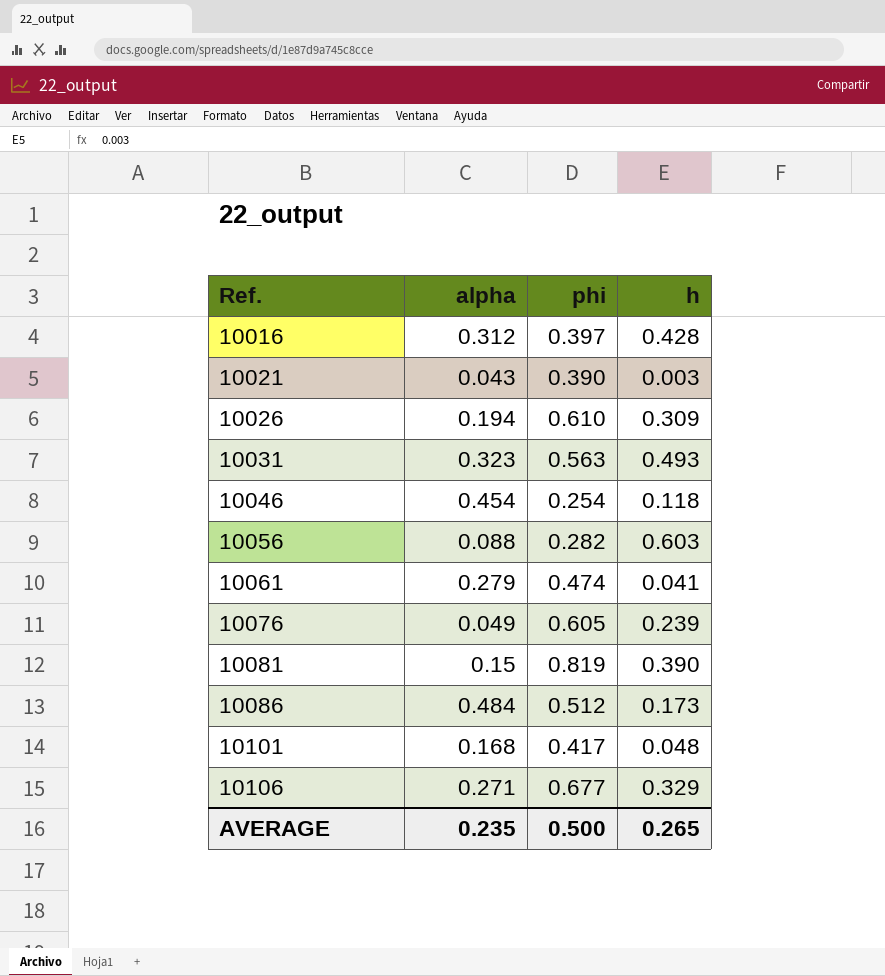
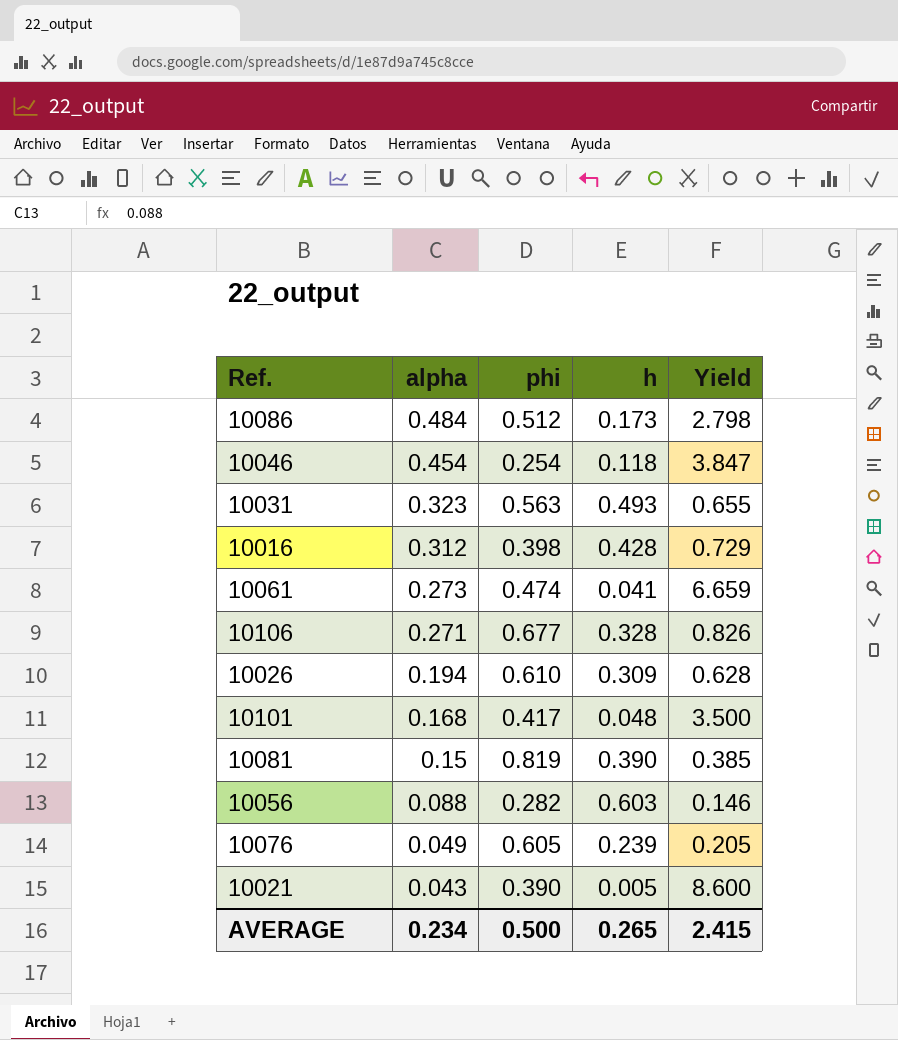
row order: Ref. ascending -> alpha descending
column Yield | formula: none -> [alpha] / [h]
10016 | phi: 0.397 -> 0.398
10061 | alpha: 0.279 -> 0.273
10106 | h: 0.329 -> 0.328
10021 | h: 0.003 -> 0.005
AVERAGE | alpha: 0.235 -> 0.234

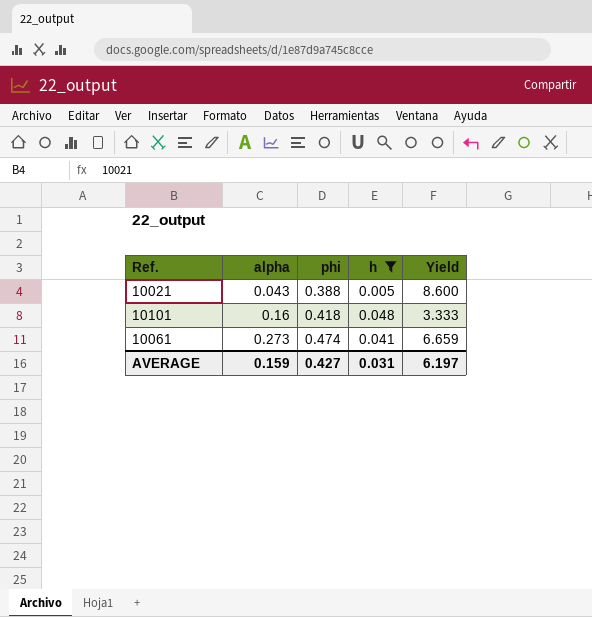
filter: none -> h <= 0.048
row order: alpha descending -> alpha ascending
10021 | phi: 0.390 -> 0.388
10101 | alpha: 0.168 -> 0.16
10101 | phi: 0.417 -> 0.418
10101 | Yield: 3.500 -> 3.333
AVERAGE | alpha: 0.234 -> 0.159
AVERAGE | phi: 0.500 -> 0.427
AVERAGE | h: 0.265 -> 0.031
AVERAGE | Yield: 2.415 -> 6.197

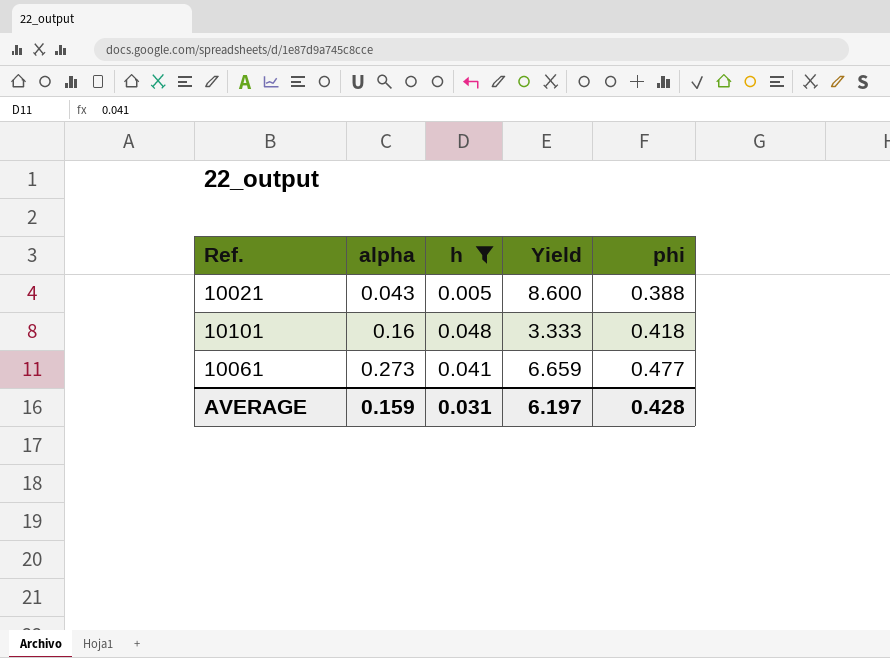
column phi | position: 3 -> 5
10061 | phi: 0.474 -> 0.477
AVERAGE | phi: 0.427 -> 0.428

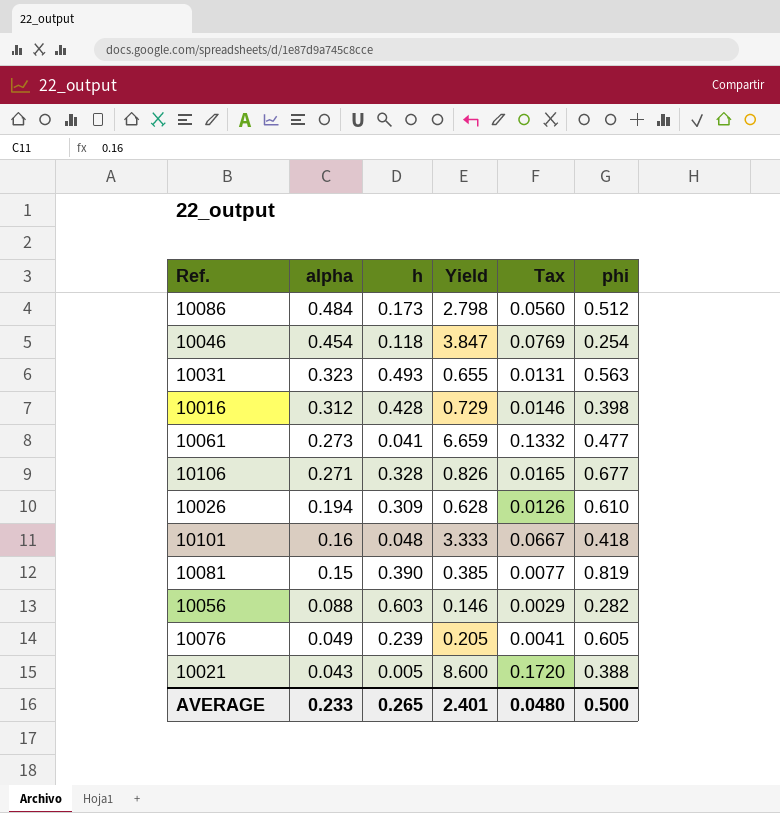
filter: h <= 0.048 -> none
row order: alpha ascending -> alpha descending
column Tax | formula: none -> [Yield] * 0.02
AVERAGE | alpha: 0.159 -> 0.233
AVERAGE | h: 0.031 -> 0.265
AVERAGE | Yield: 6.197 -> 2.401
AVERAGE | phi: 0.428 -> 0.500

